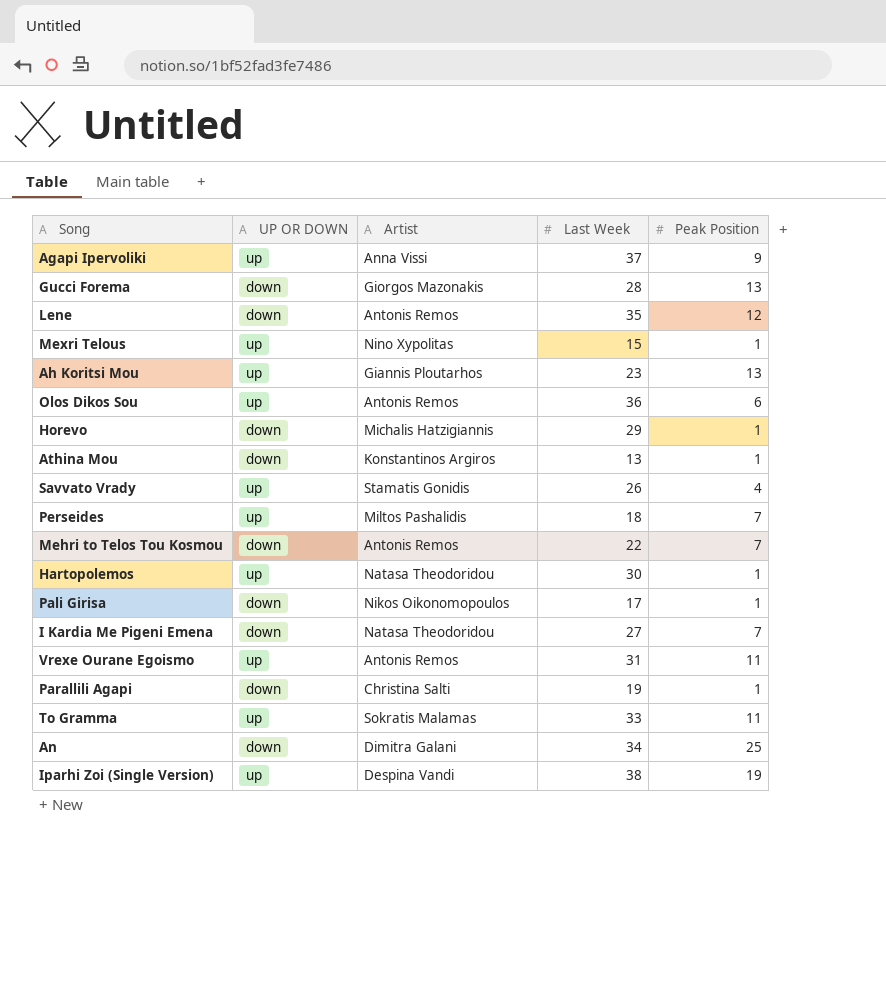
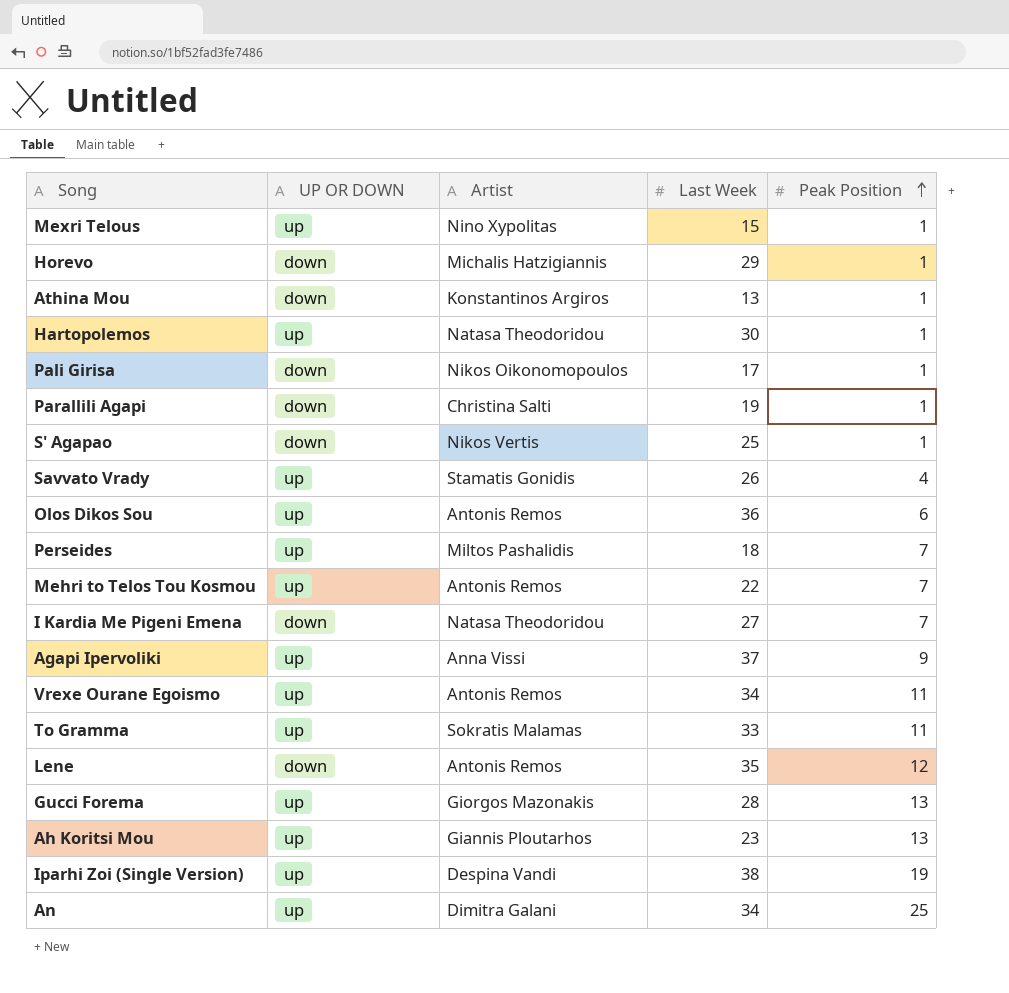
row order: none -> Peak Position ascending
row S' Agapao: none -> down | Nikos Vertis | 25 | 1
Mehri to Telos Tou Kosmou | UP OR DOWN: down -> up
Vrexe Ourane Egoismo | Last Week: 31 -> 34
Gucci Forema | UP OR DOWN: down -> up
An | UP OR DOWN: down -> up

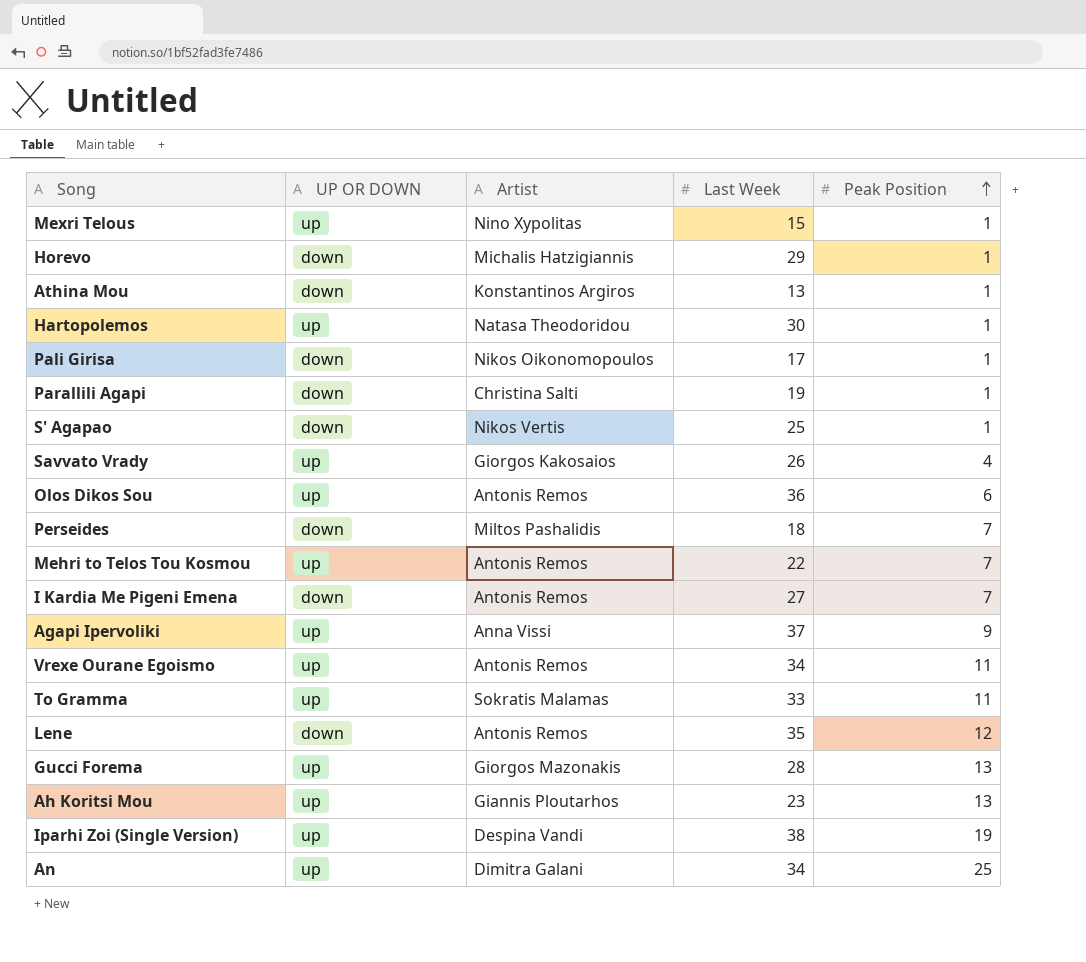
Savvato Vrady | Artist: Stamatis Gonidis -> Giorgos Kakosaios
Perseides | UP OR DOWN: up -> down
I Kardia Me Pigeni Emena | Artist: Natasa Theodoridou -> Antonis Remos

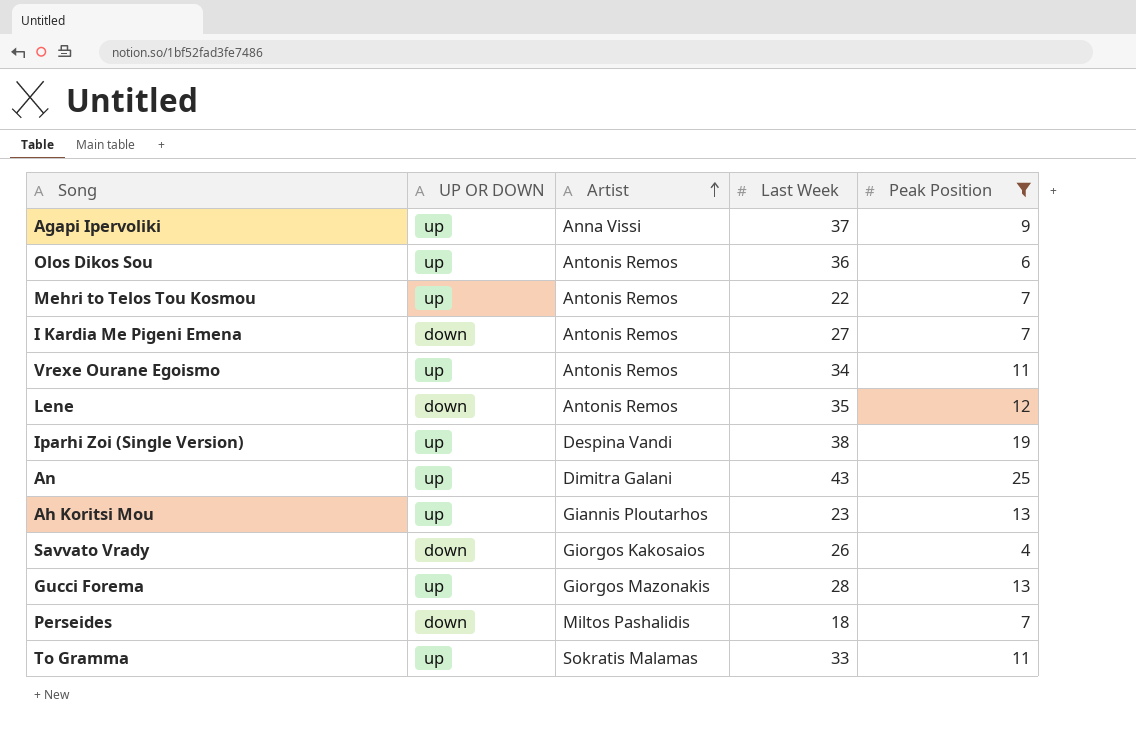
filter: none -> Peak Position != 1
row order: Peak Position ascending -> Artist ascending
An | Last Week: 34 -> 43
Savvato Vrady | UP OR DOWN: up -> down

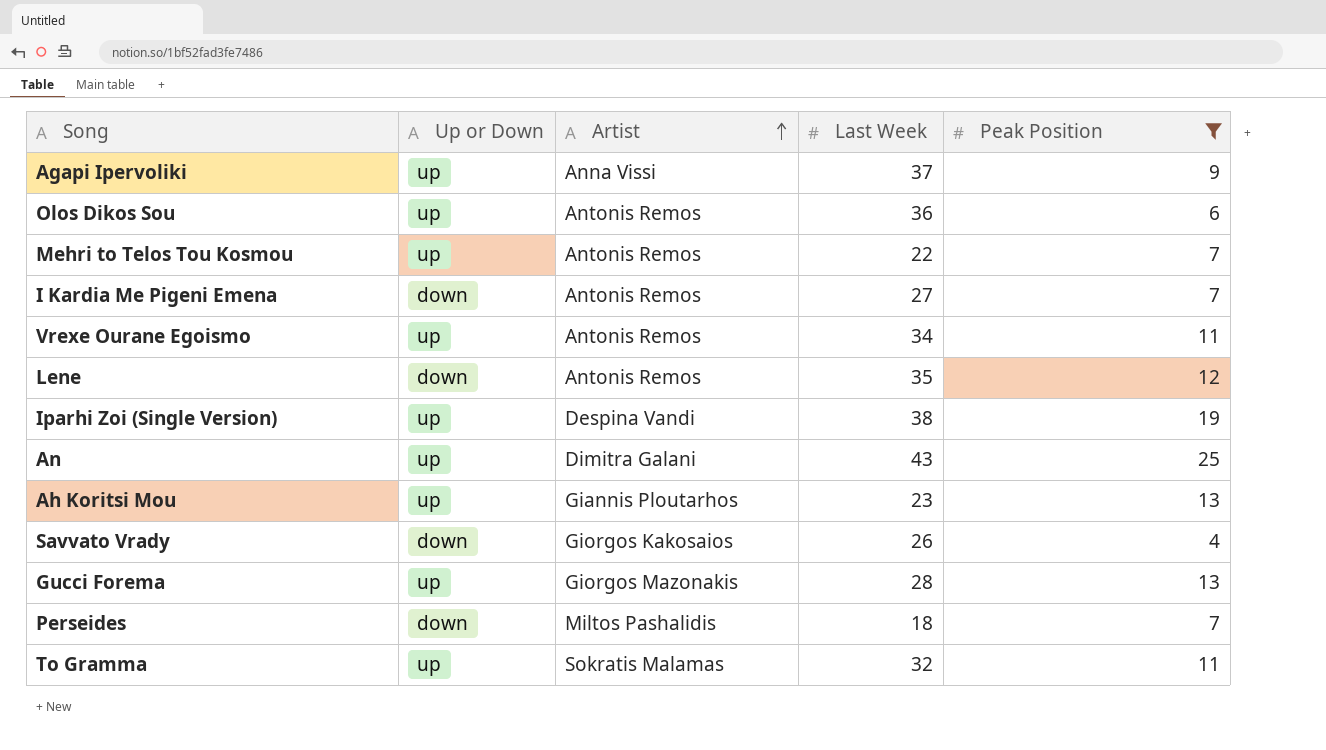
column name: UP OR DOWN -> Up or Down
To Gramma | Last Week: 33 -> 32

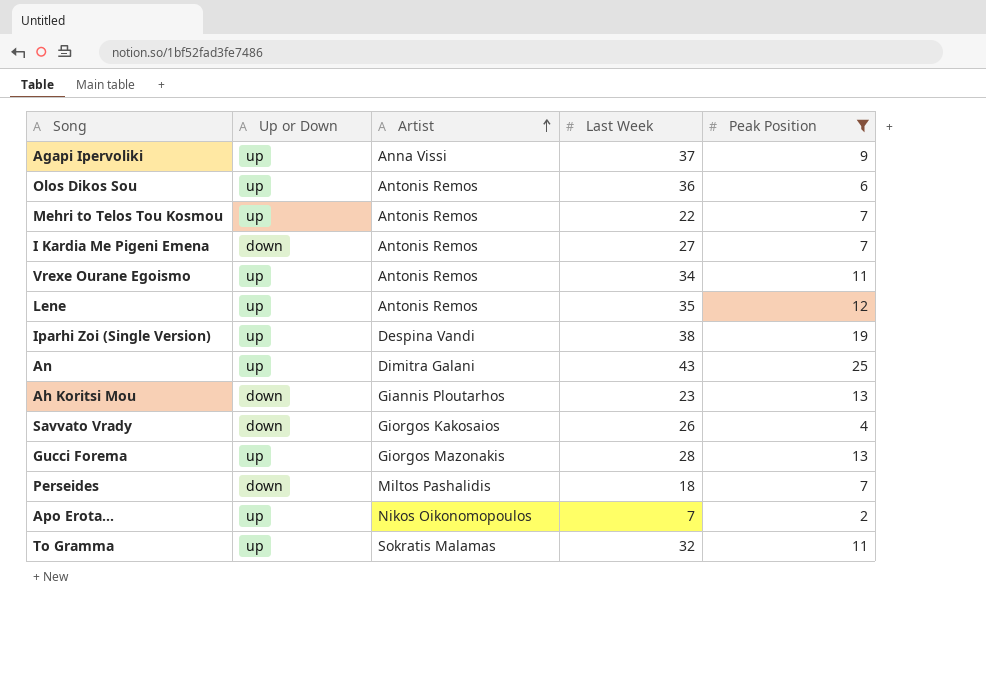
Lene | Up or Down: down -> up
Ah Koritsi Mou | Up or Down: up -> down
row Apo Erota...: none -> up | Nikos Oikonomopoulos | 7 | 2

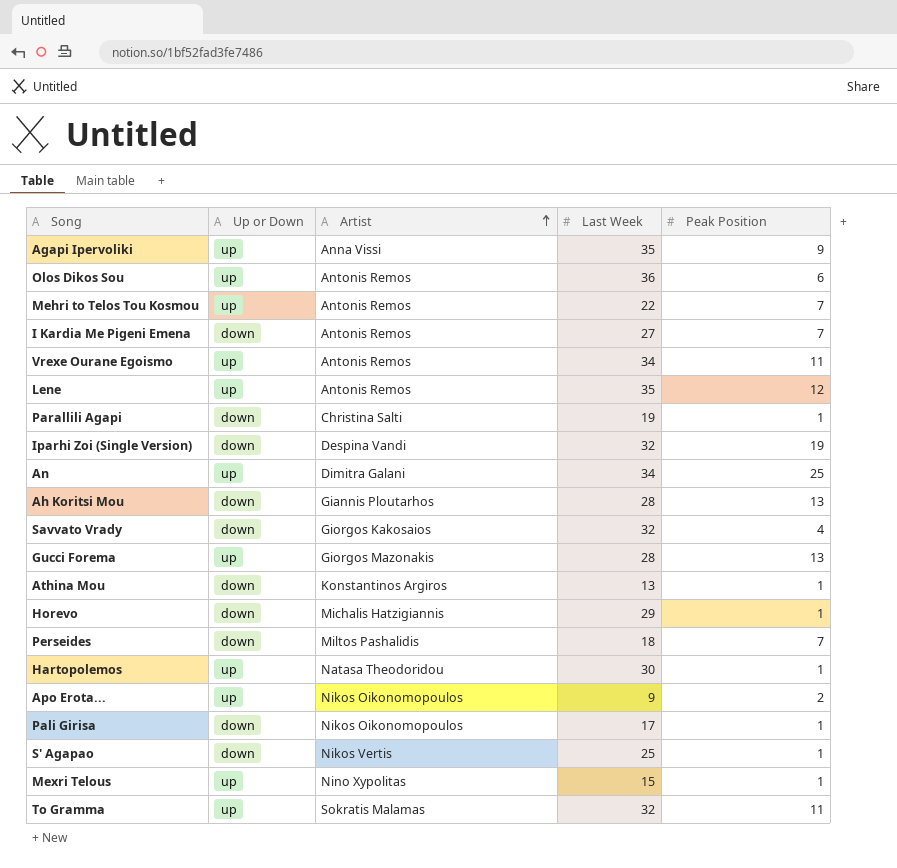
filter: Peak Position != 1 -> none
Agapi Ipervoliki | Last Week: 37 -> 35
Iparhi Zoi (Single Version) | Up or Down: up -> down
Iparhi Zoi (Single Version) | Last Week: 38 -> 32
An | Last Week: 43 -> 34
Ah Koritsi Mou | Last Week: 23 -> 28
Savvato Vrady | Last Week: 26 -> 32
Apo Erota... | Last Week: 7 -> 9

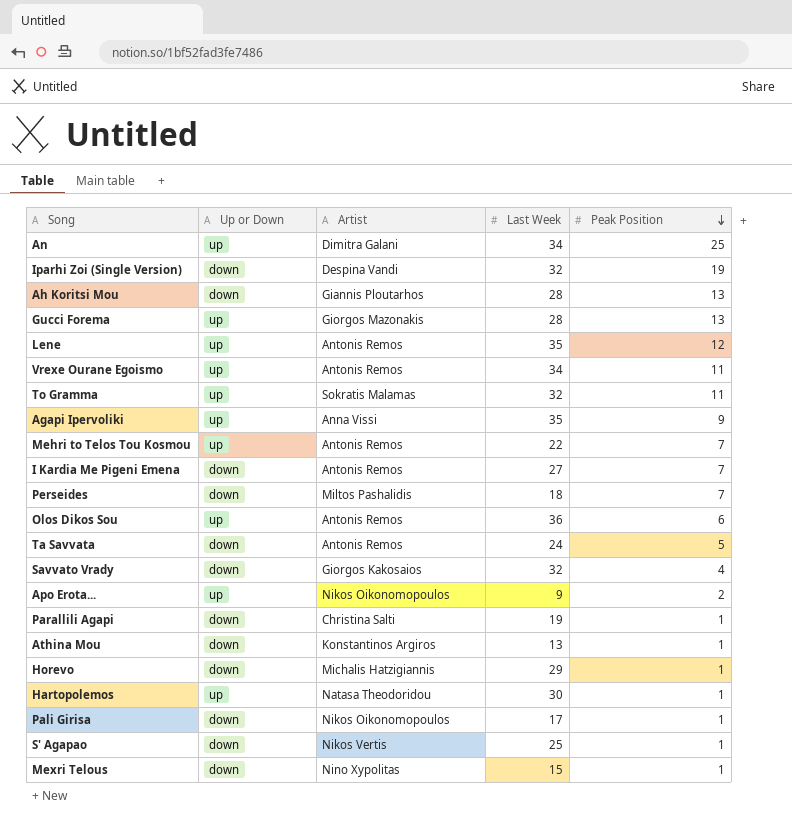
row order: Artist ascending -> Peak Position descending
row Ta Savvata: none -> down | Antonis Remos | 24 | 5
Mexri Telous | Up or Down: up -> down

